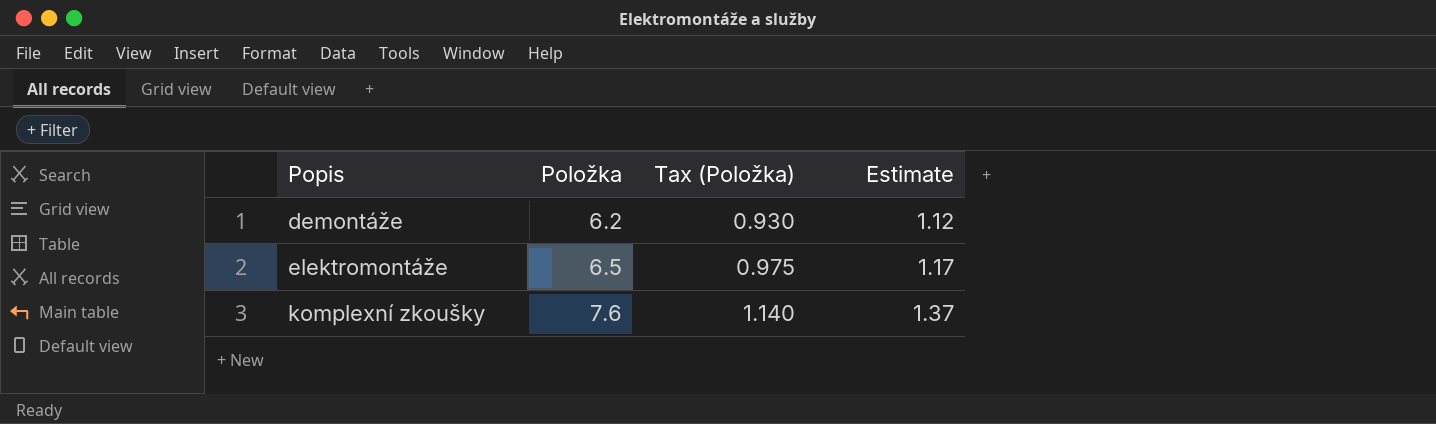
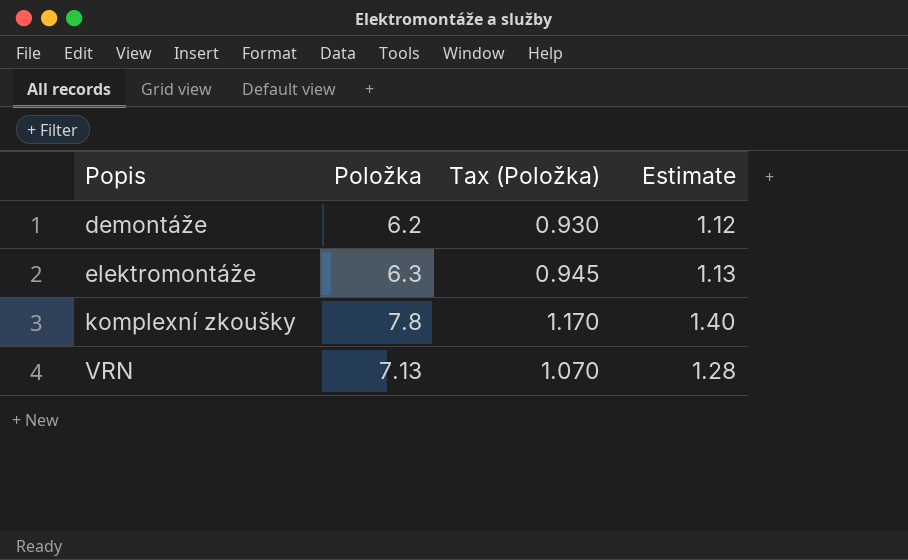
elektromontáže | Položka: 6.5 -> 6.3
elektromontáže | Tax (Položka): 0.975 -> 0.945
elektromontáže | Estimate: 1.17 -> 1.13
komplexní zkoušky | Položka: 7.6 -> 7.8
komplexní zkoušky | Tax (Položka): 1.140 -> 1.170
komplexní zkoušky | Estimate: 1.37 -> 1.40
row VRN: none -> 7.13 | 1.070 | 1.28

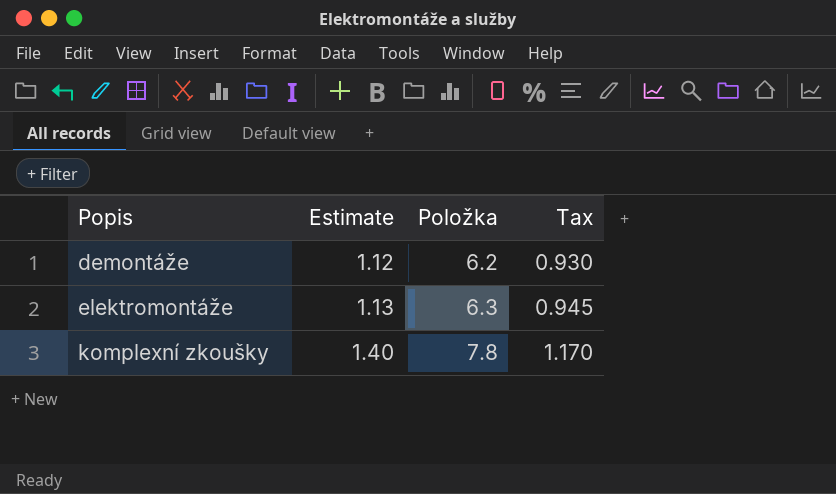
column Estimate | position: 4 -> 2
column name: Tax (Položka) -> Tax
row VRN: 7.13 | 1.070 | 1.28 -> none

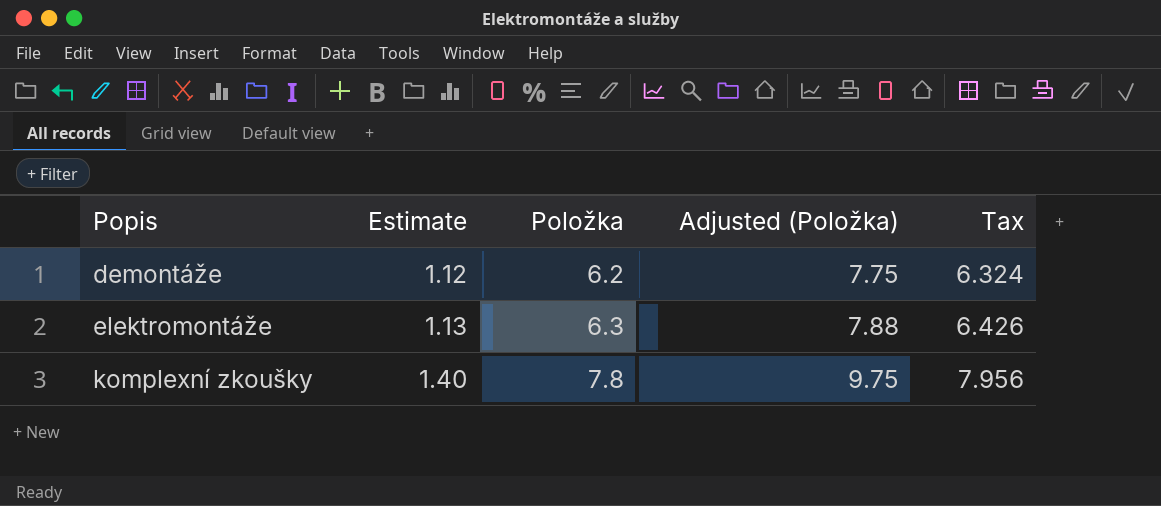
column Adjusted (Položka) | formula: none -> [Položka] * 1.25
column Tax | formula: [Položka] * 0.15 -> [Položka] * 1.02

